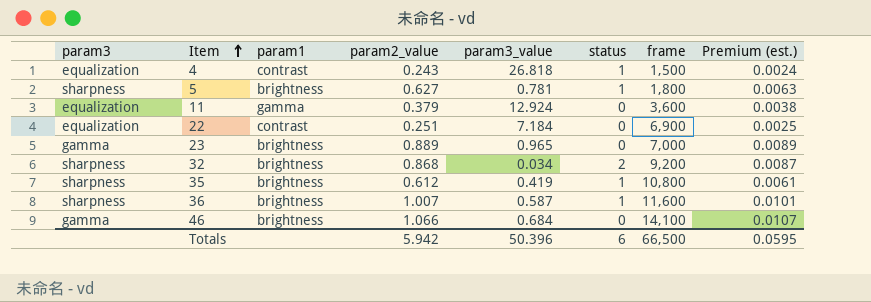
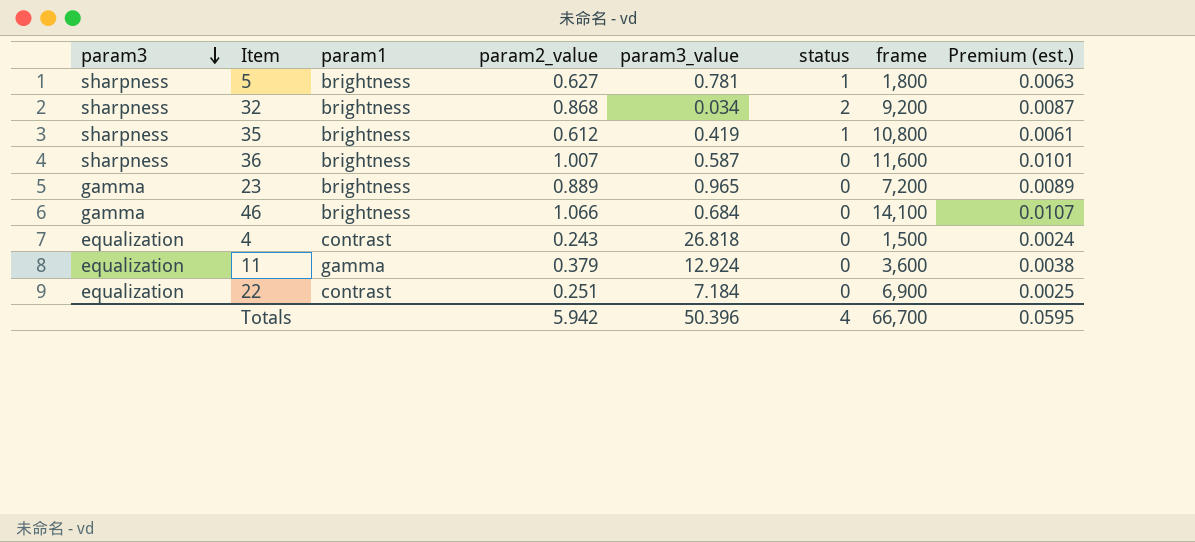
row order: Item ascending -> param3 descending
36 | status: 1 -> 0
23 | frame: 7,000 -> 7,200
4 | status: 1 -> 0
Totals | status: 6 -> 4
Totals | frame: 66,500 -> 66,700

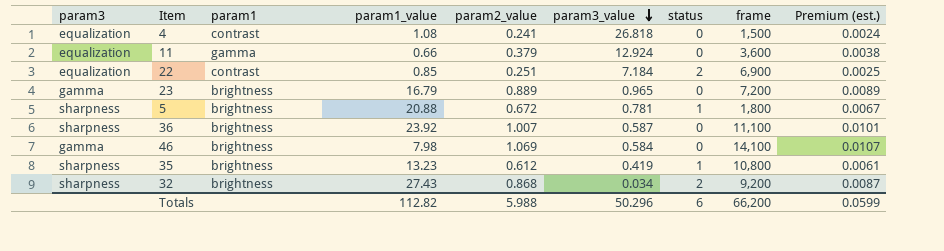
row order: param3 descending -> param3_value descending
column param1_value | position: none -> 4
4 | param2_value: 0.243 -> 0.241
22 | status: 0 -> 2
5 | param2_value: 0.627 -> 0.672
5 | Premium (est.): 0.0063 -> 0.0067
36 | frame: 11,600 -> 11,100
46 | param2_value: 1.066 -> 1.069
46 | param3_value: 0.684 -> 0.584
Totals | param2_value: 5.942 -> 5.988
Totals | param3_value: 50.396 -> 50.296
Totals | status: 4 -> 6
Totals | frame: 66,700 -> 66,200
Totals | Premium (est.): 0.0595 -> 0.0599

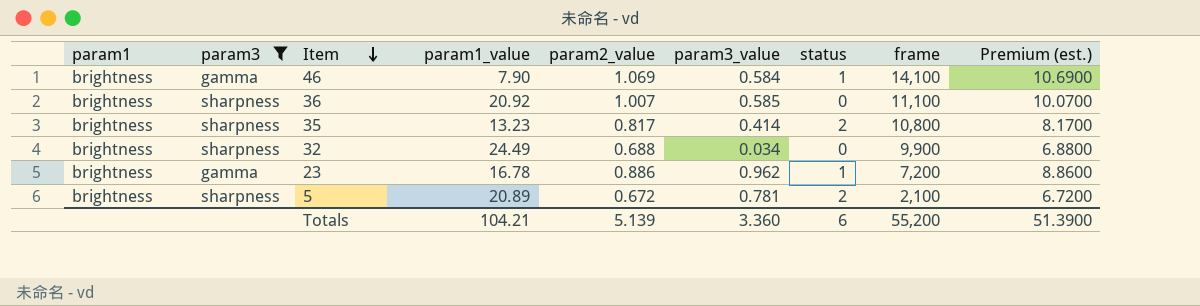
filter: none -> param3 != equalization
row order: param3_value descending -> Item descending
column param1 | position: 3 -> 1
column Premium (est.) | formula: [param2_value] * 0.01 -> [param2_value] * 10
46 | param1_value: 7.98 -> 7.90
46 | status: 0 -> 1
36 | param1_value: 23.92 -> 20.92
36 | param3_value: 0.587 -> 0.585
35 | param2_value: 0.612 -> 0.817
35 | param3_value: 0.419 -> 0.414
35 | status: 1 -> 2
32 | param1_value: 27.43 -> 24.49
32 | param2_value: 0.868 -> 0.688
32 | status: 2 -> 0
32 | frame: 9,200 -> 9,900
23 | param1_value: 16.79 -> 16.78
23 | param2_value: 0.889 -> 0.886
23 | param3_value: 0.965 -> 0.962
23 | status: 0 -> 1
5 | param1_value: 20.88 -> 20.89
5 | status: 1 -> 2
5 | frame: 1,800 -> 2,100
Totals | param1_value: 112.82 -> 104.21
Totals | param2_value: 5.988 -> 5.139
Totals | param3_value: 50.296 -> 3.360
Totals | frame: 66,200 -> 55,200
Totals | Premium (est.): 0.0599 -> 51.3900

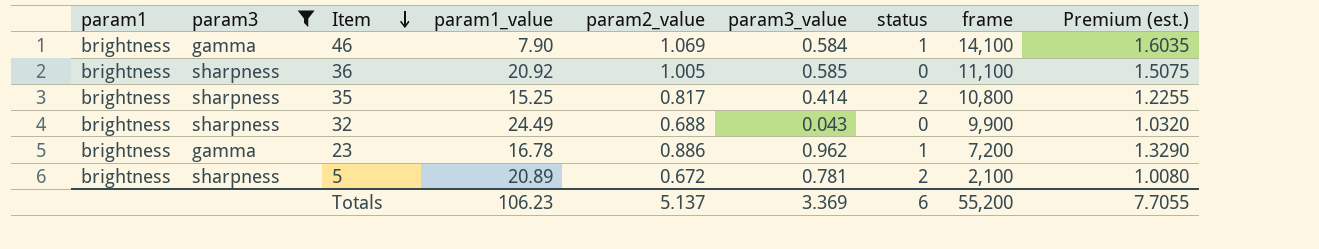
column Premium (est.) | formula: [param2_value] * 10 -> [param2_value] * 1.5
36 | param2_value: 1.007 -> 1.005
35 | param1_value: 13.23 -> 15.25
32 | param3_value: 0.034 -> 0.043
Totals | param1_value: 104.21 -> 106.23
Totals | param2_value: 5.139 -> 5.137
Totals | param3_value: 3.360 -> 3.369
Totals | Premium (est.): 51.3900 -> 7.7055

